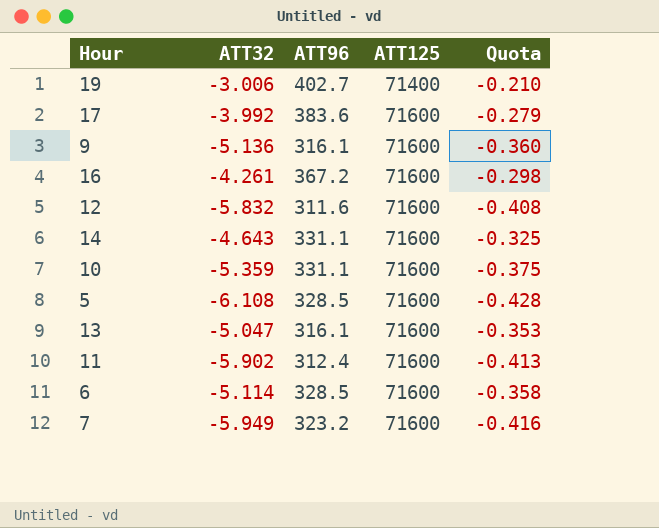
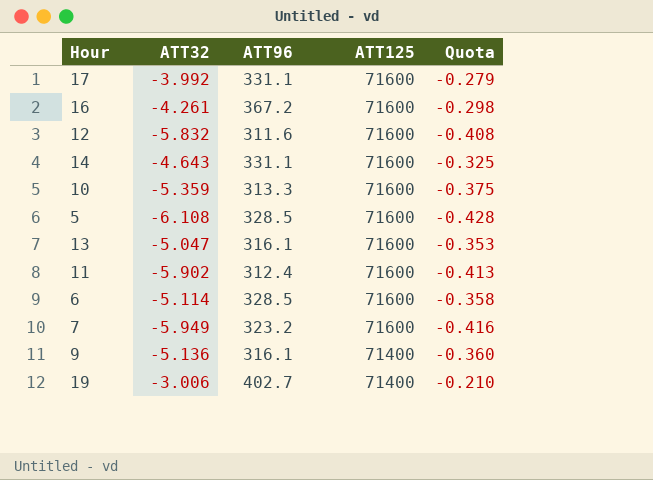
row order: ATT125 ascending -> ATT125 descending
17 | ATT96: 383.6 -> 331.1
10 | ATT96: 331.1 -> 313.3
9 | ATT125: 71600 -> 71400

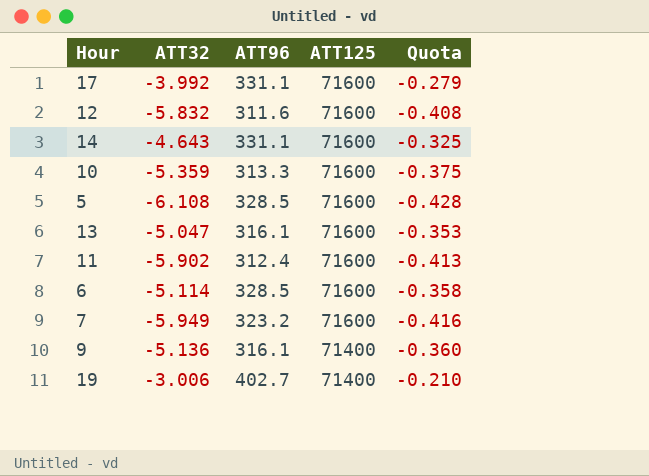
row 16: -4.261 | 367.2 | 71600 | -0.298 -> none

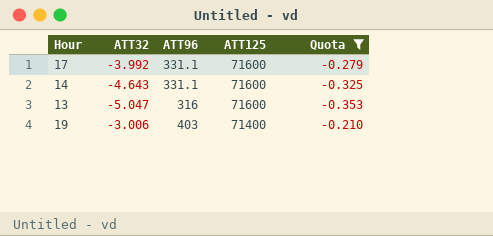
filter: none -> Quota >= -0.353
13 | ATT96: 316.1 -> 316
19 | ATT96: 402.7 -> 403

